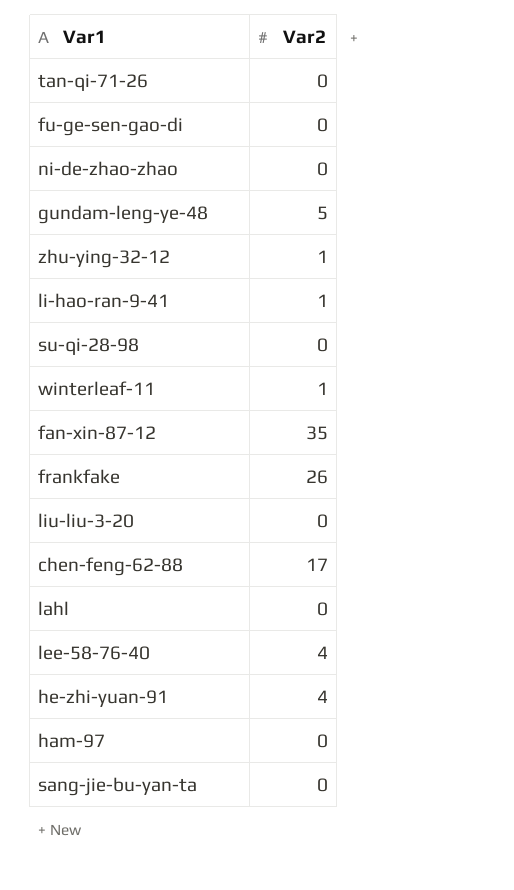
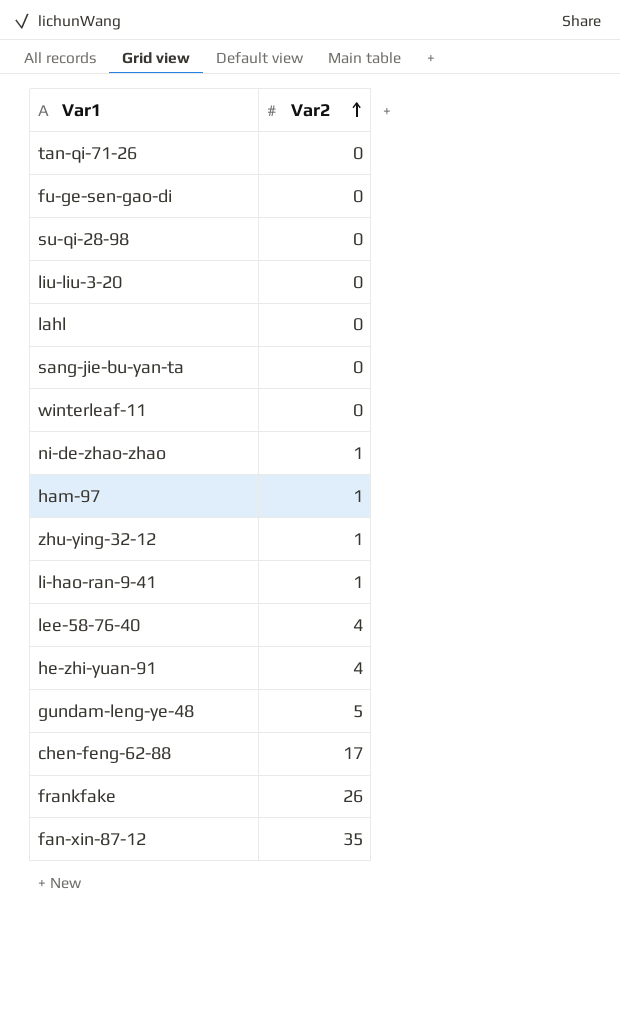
row order: none -> Var2 ascending
winterleaf-11 | Var2: 1 -> 0
ni-de-zhao-zhao | Var2: 0 -> 1
ham-97 | Var2: 0 -> 1

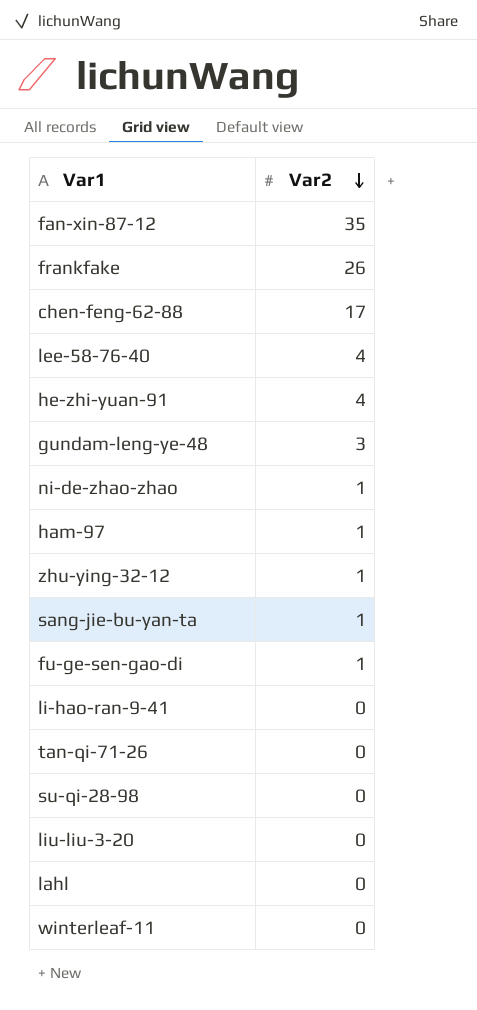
row order: Var2 ascending -> Var2 descending
gundam-leng-ye-48 | Var2: 5 -> 3
sang-jie-bu-yan-ta | Var2: 0 -> 1
fu-ge-sen-gao-di | Var2: 0 -> 1
li-hao-ran-9-41 | Var2: 1 -> 0

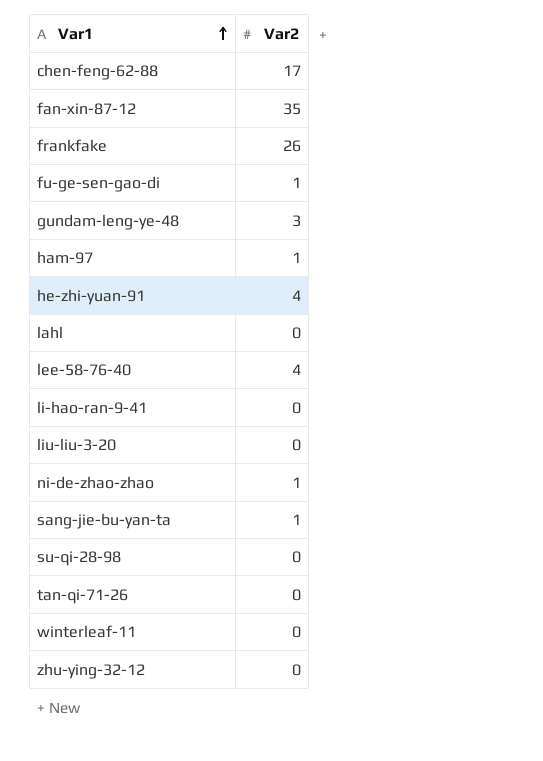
row order: Var2 descending -> Var1 ascending
zhu-ying-32-12 | Var2: 1 -> 0

